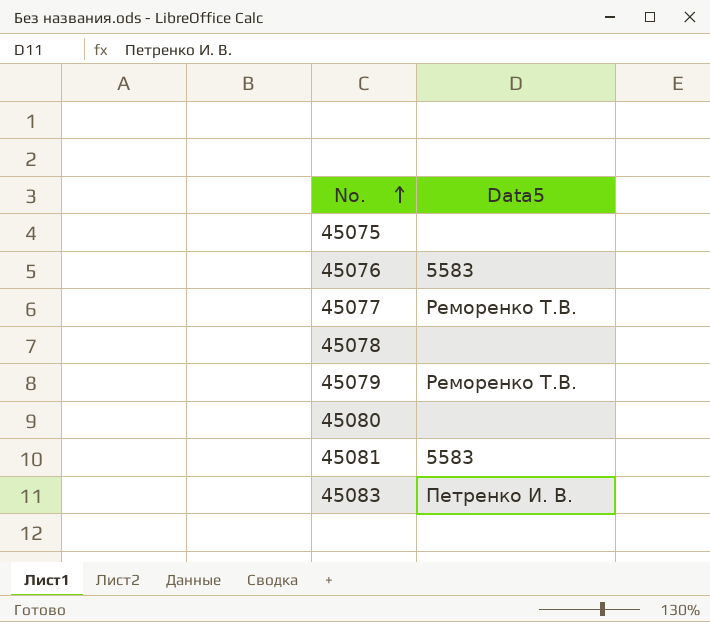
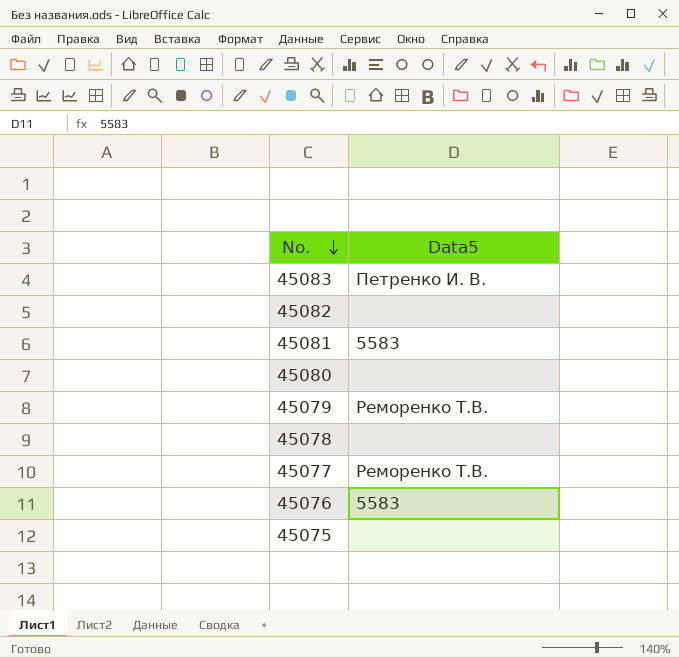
row order: No. ascending -> No. descending
row 45082: none -> none

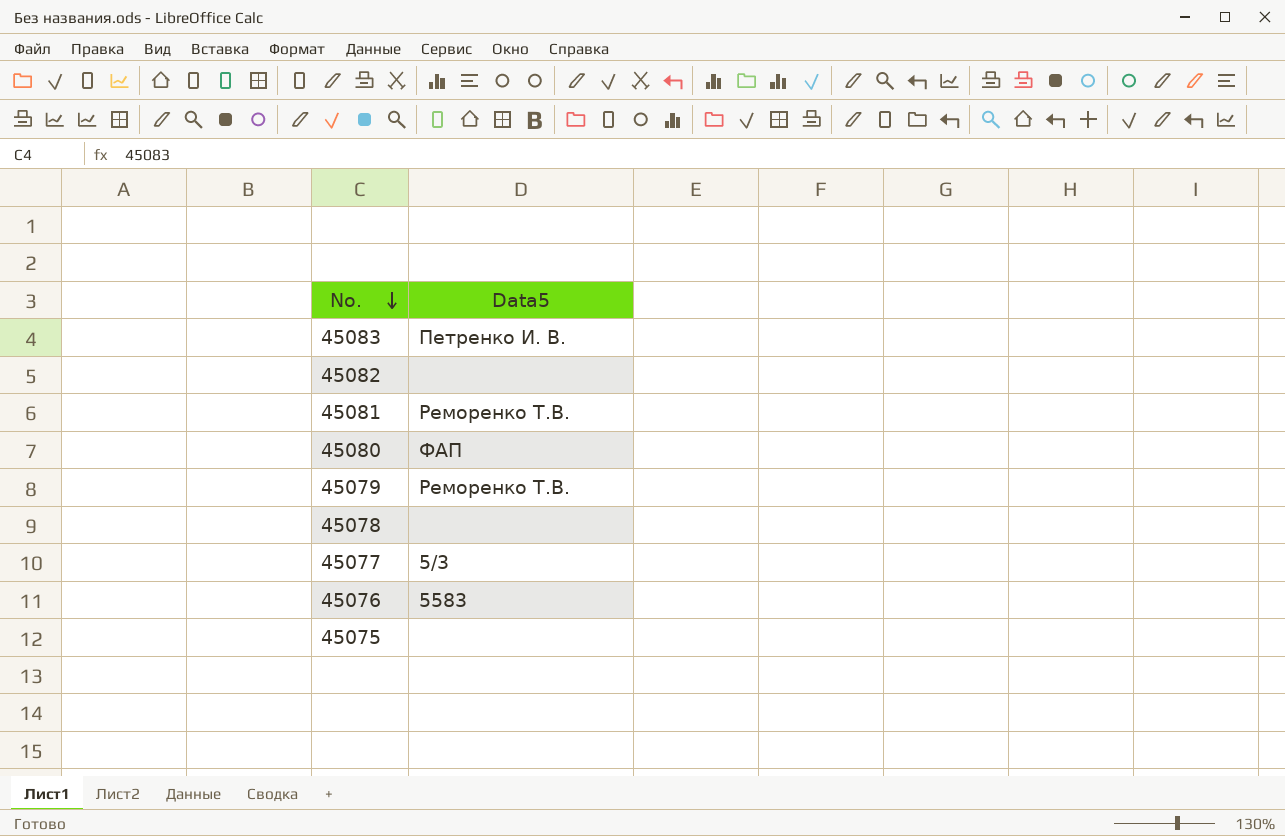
45081 | Data5: 5583 -> Реморенко Т.В.
45080 | Data5: none -> ФАП
45077 | Data5: Реморенко Т.В. -> 5/3

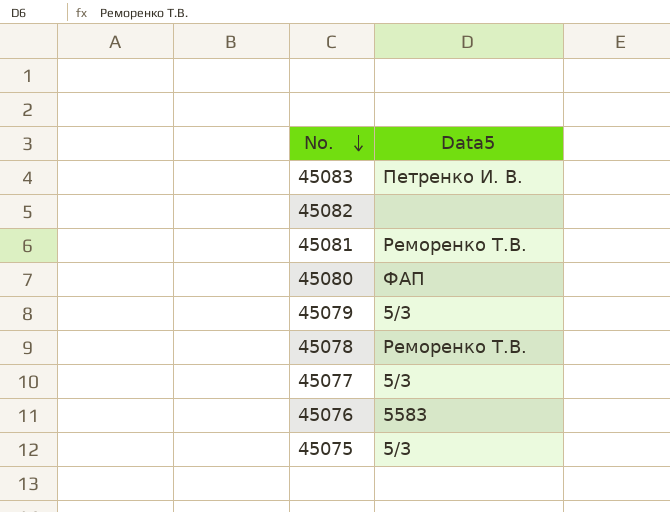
45079 | Data5: Реморенко Т.В. -> 5/3
45078 | Data5: none -> Реморенко Т.В.
45075 | Data5: none -> 5/3

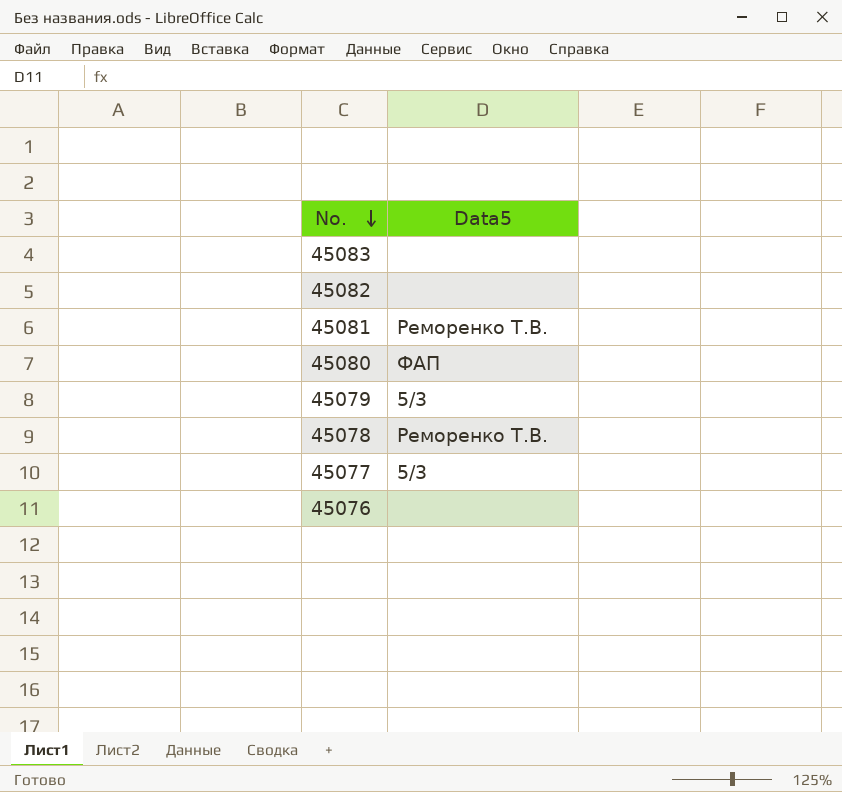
row 45075: 5/3 -> none
45083 | Data5: Петренко И. В. -> none
45076 | Data5: 5583 -> none

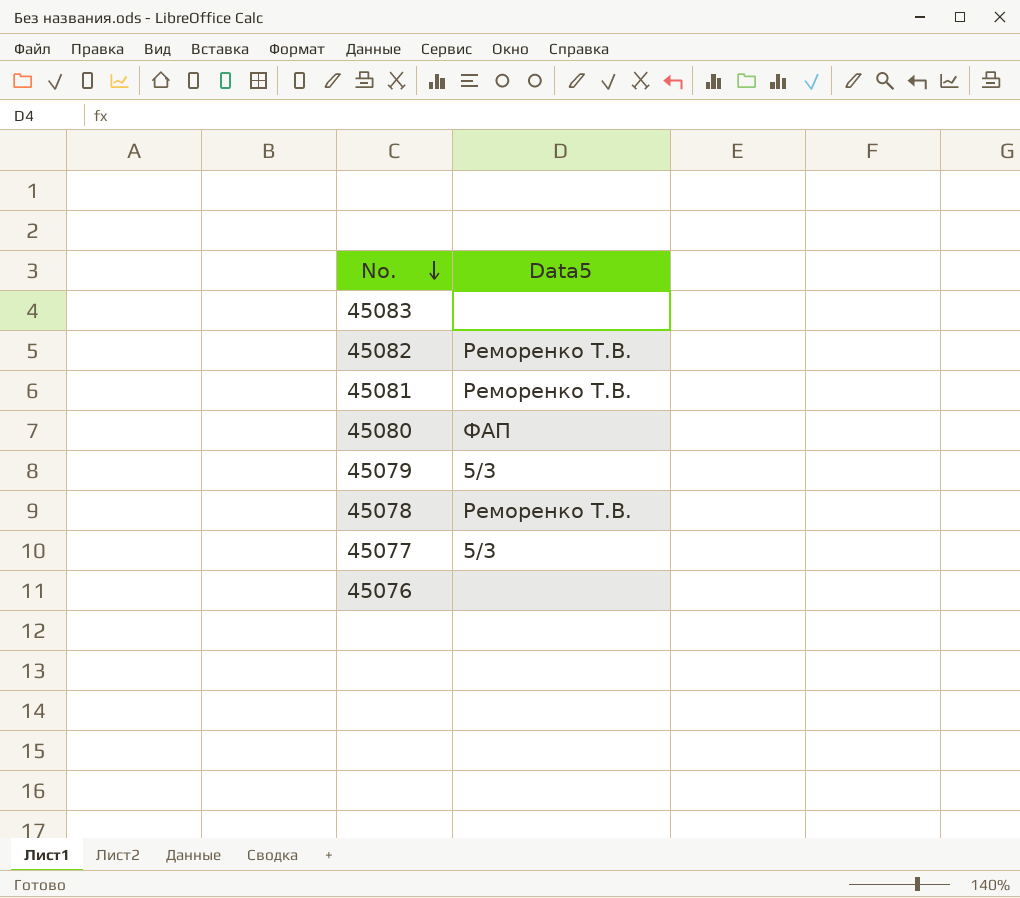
45082 | Data5: none -> Реморенко Т.В.

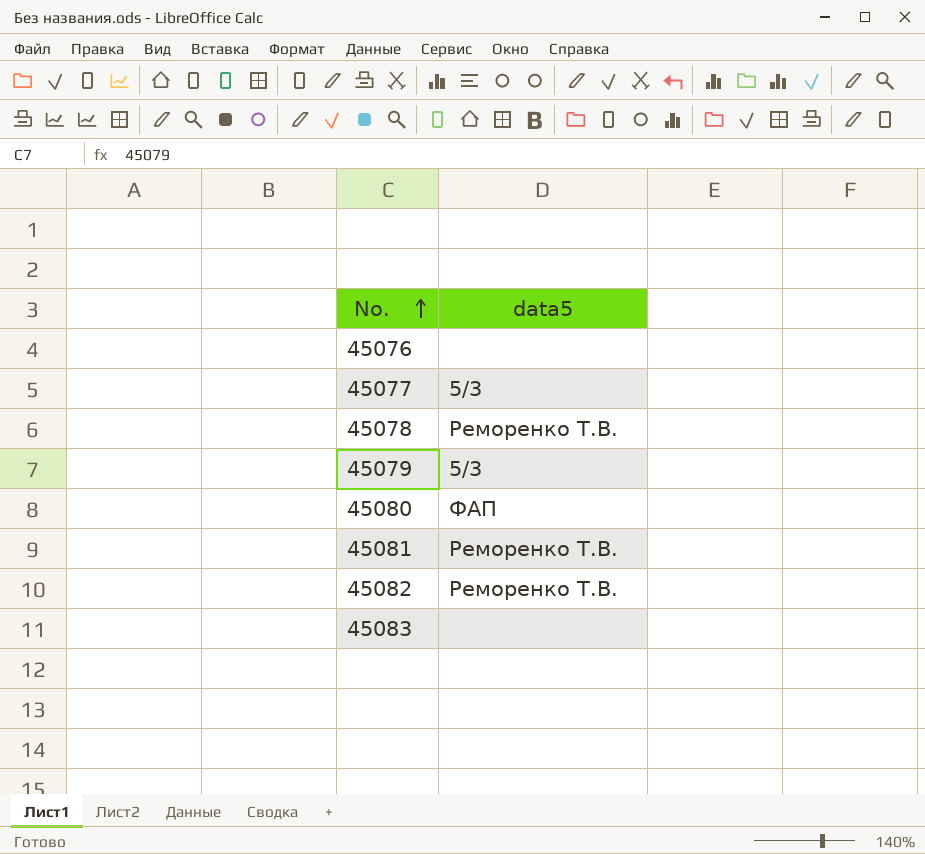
row order: No. descending -> No. ascending
column name: Data5 -> data5

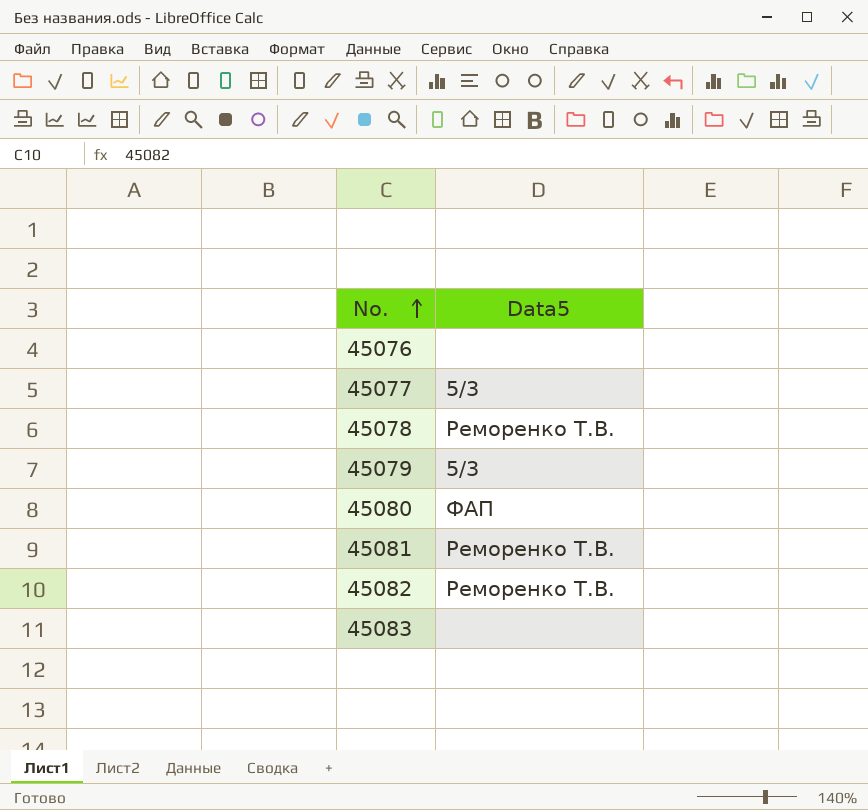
column name: data5 -> Data5

